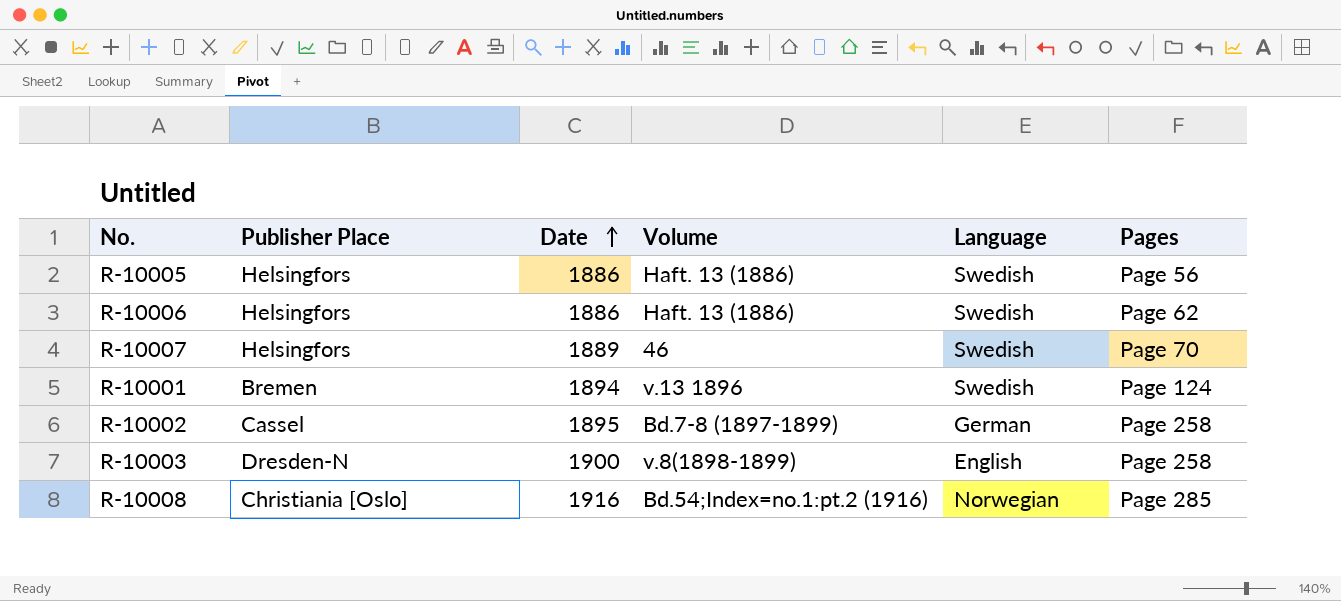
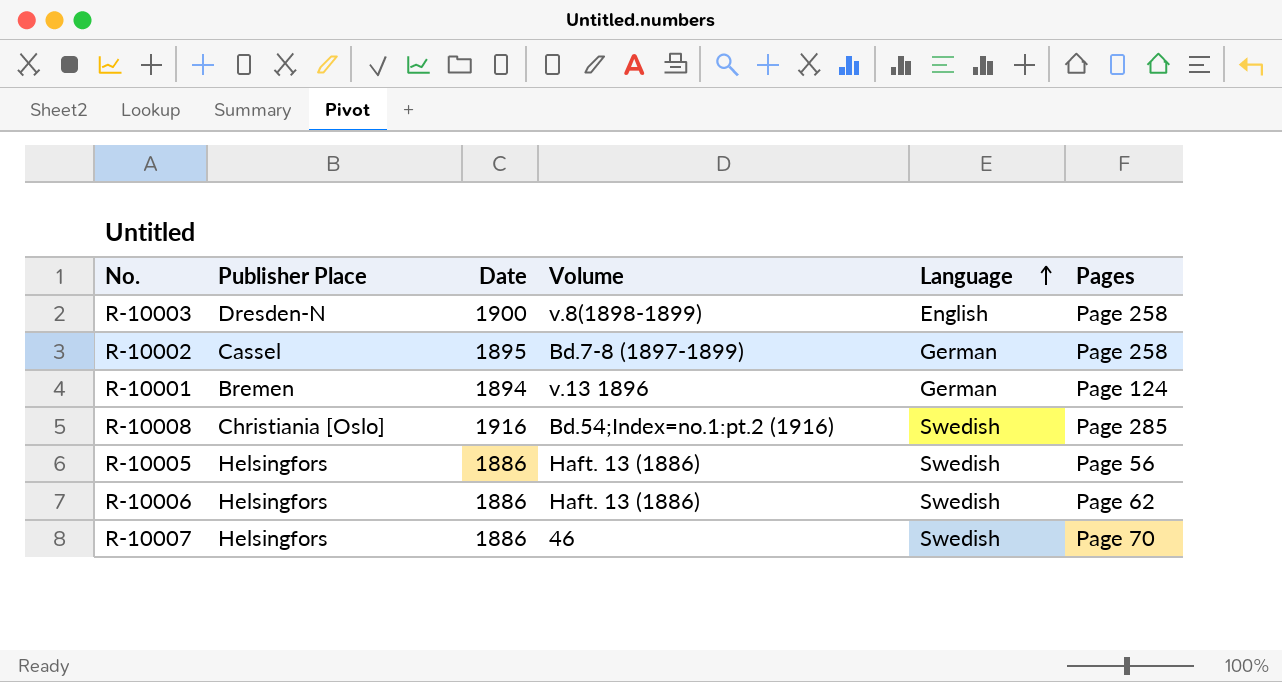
row order: Date ascending -> Language ascending
R-10001 | Language: Swedish -> German
R-10008 | Language: Norwegian -> Swedish
R-10007 | Date: 1889 -> 1886

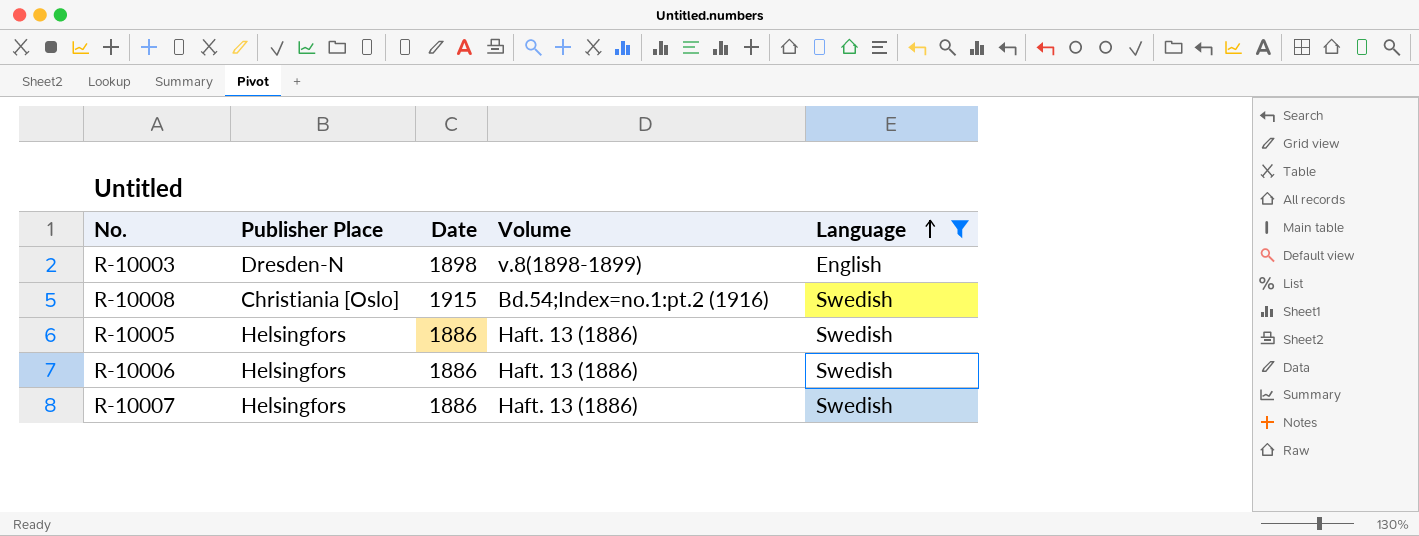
filter: none -> Language != German
column Pages | position: 6 -> none
R-10003 | Date: 1900 -> 1898
R-10008 | Date: 1916 -> 1915
R-10007 | Volume: 46 -> Haft. 13 (1886)

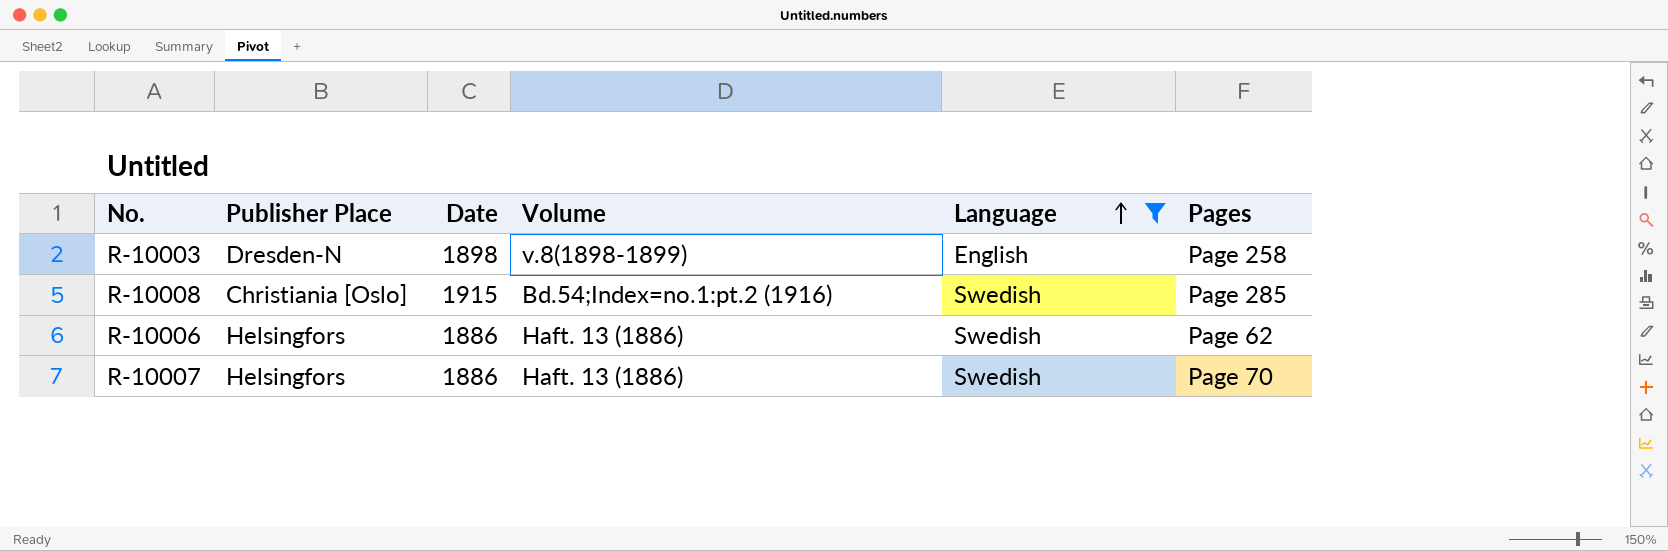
column Pages | position: none -> 6
row R-10005: Helsingfors | 1886 | Haft. 13 (1886) | Swedish -> none

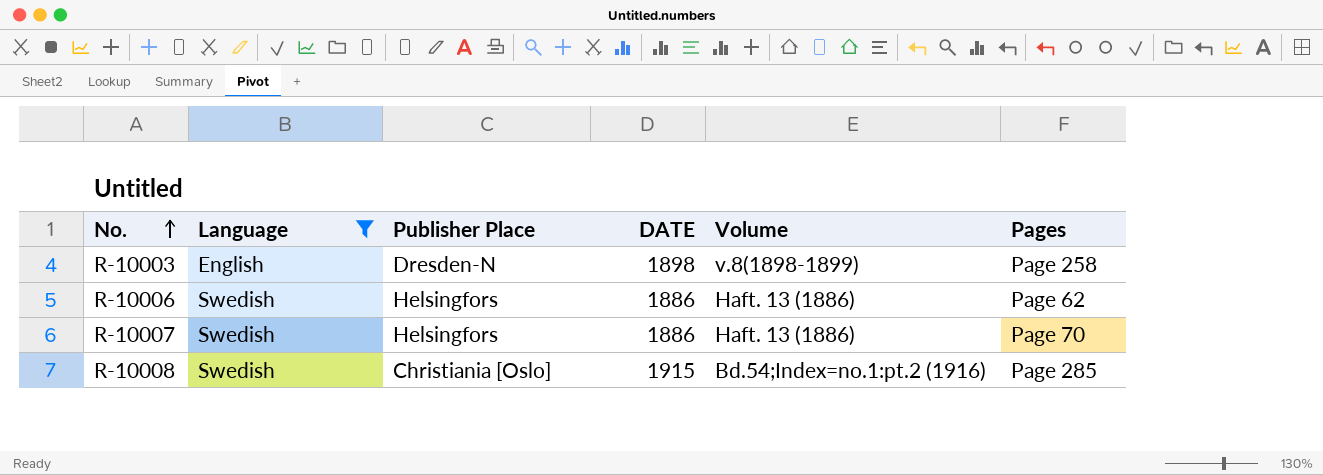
row order: Language ascending -> No. ascending
column Language | position: 5 -> 2
column name: Date -> DATE

